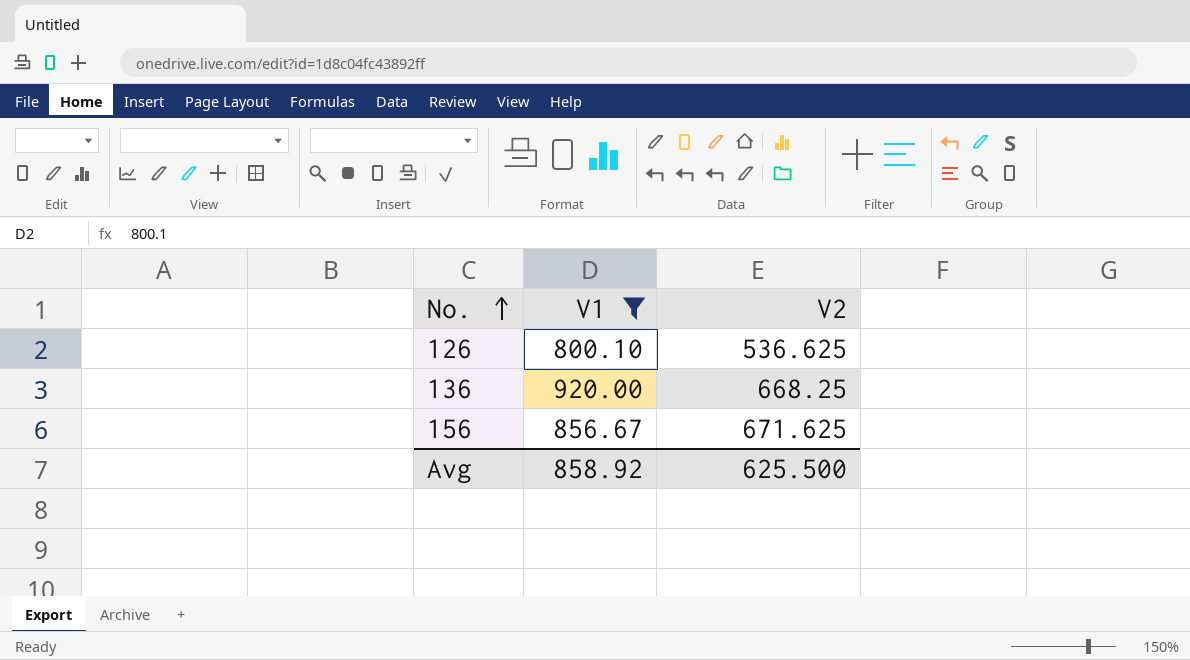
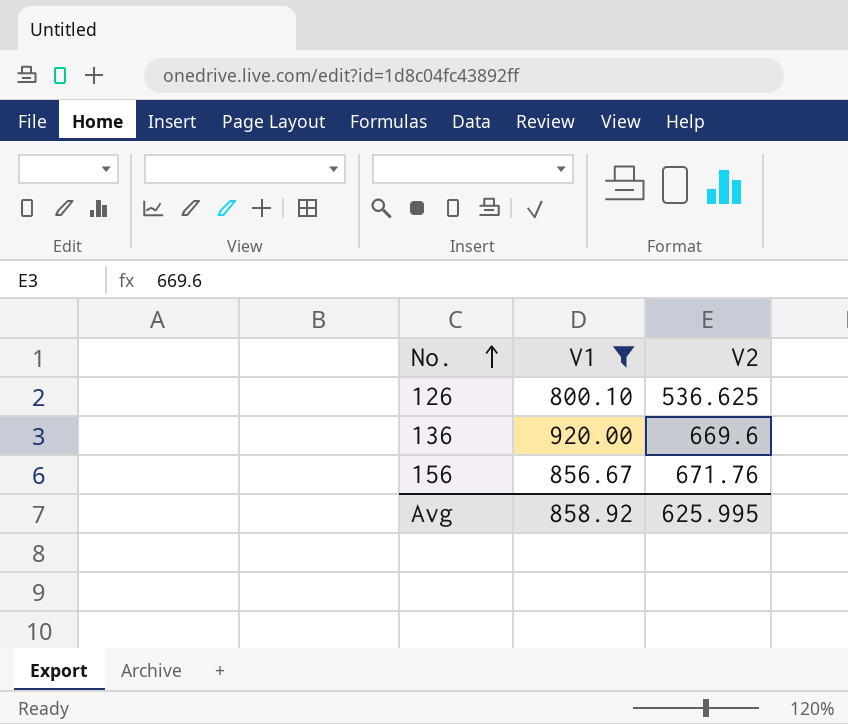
136 | V2: 668.25 -> 669.6
156 | V2: 671.625 -> 671.76
Avg | V2: 625.500 -> 625.995

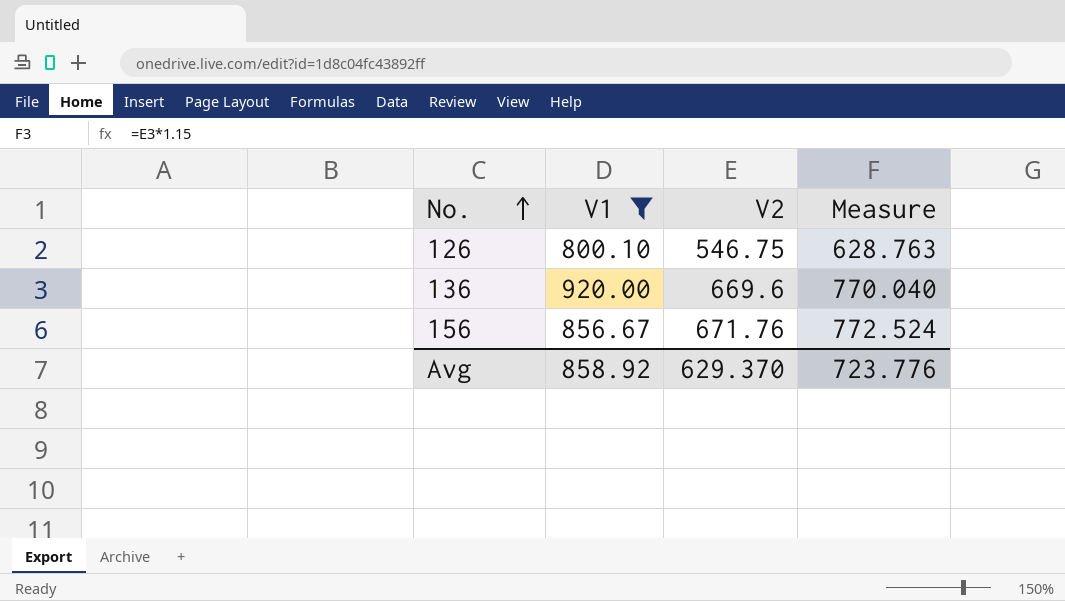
column Measure | formula: none -> [V2] * 1.15
126 | V2: 536.625 -> 546.75
Avg | V2: 625.995 -> 629.370

